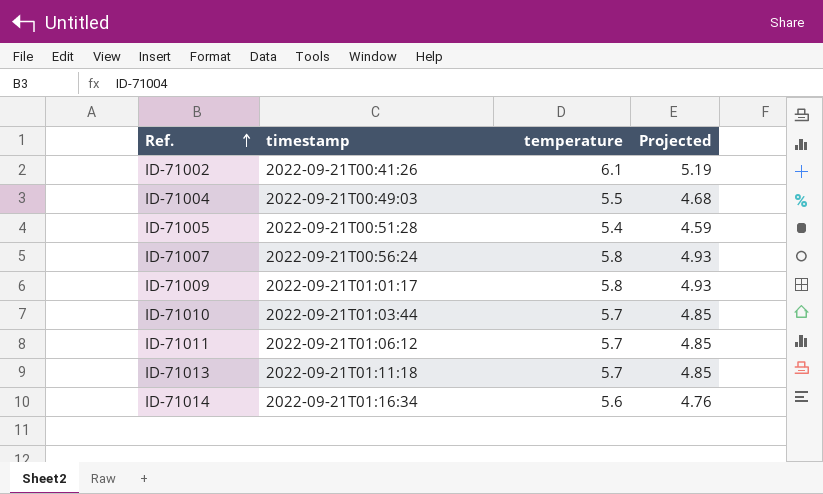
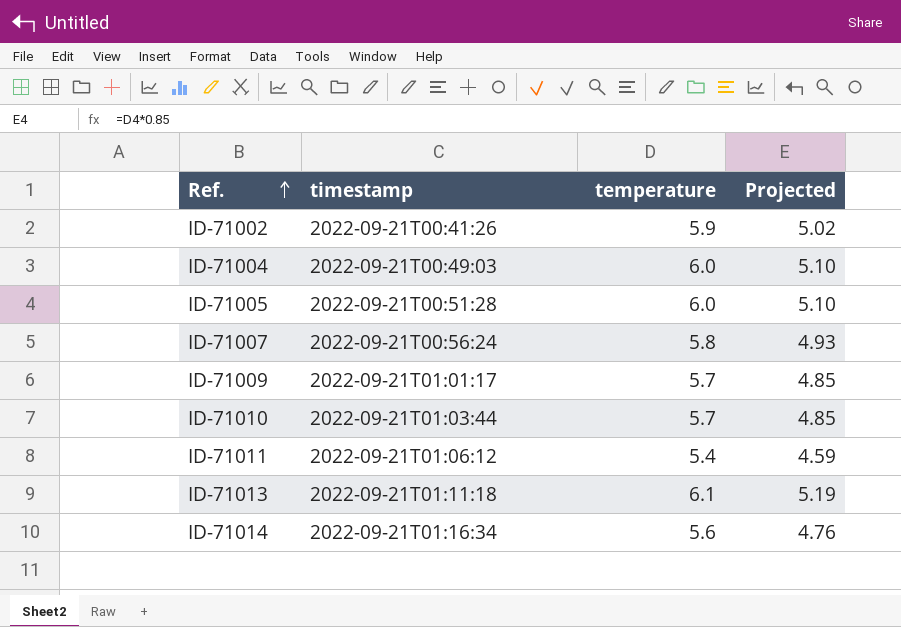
ID-71002 | temperature: 6.1 -> 5.9
ID-71002 | Projected: 5.19 -> 5.02
ID-71004 | temperature: 5.5 -> 6.0
ID-71004 | Projected: 4.68 -> 5.10
ID-71005 | temperature: 5.4 -> 6.0
ID-71005 | Projected: 4.59 -> 5.10
ID-71009 | temperature: 5.8 -> 5.7
ID-71009 | Projected: 4.93 -> 4.85
ID-71011 | temperature: 5.7 -> 5.4
ID-71011 | Projected: 4.85 -> 4.59
ID-71013 | temperature: 5.7 -> 6.1
ID-71013 | Projected: 4.85 -> 5.19

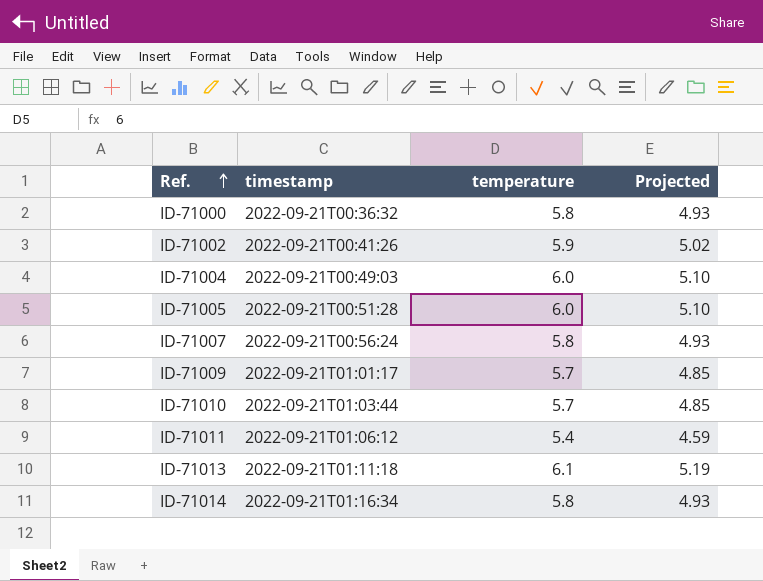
row ID-71000: none -> 2022-09-21T00:36:32 | 5.8 | 4.93
ID-71014 | temperature: 5.6 -> 5.8
ID-71014 | Projected: 4.76 -> 4.93

